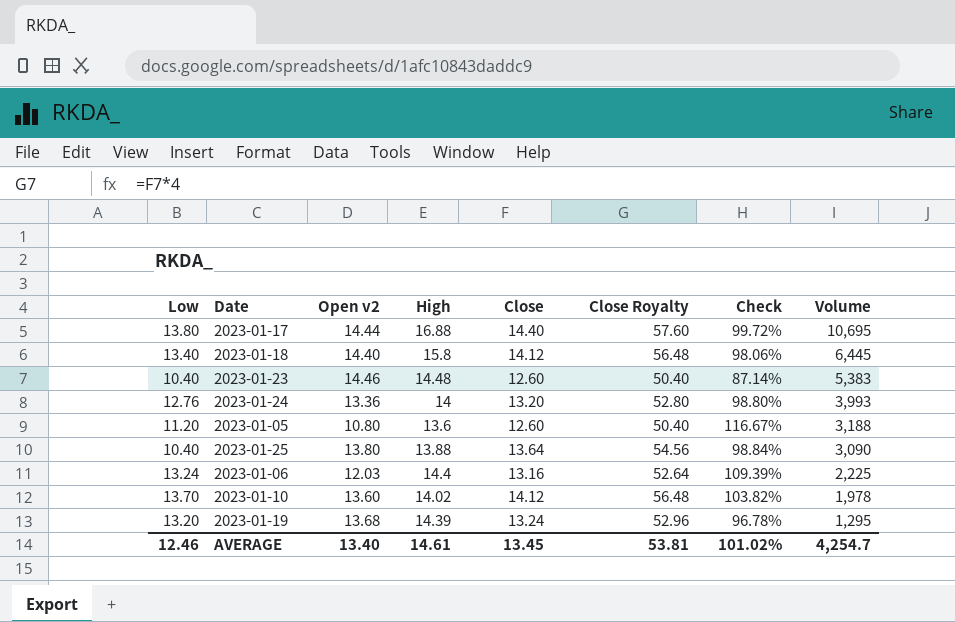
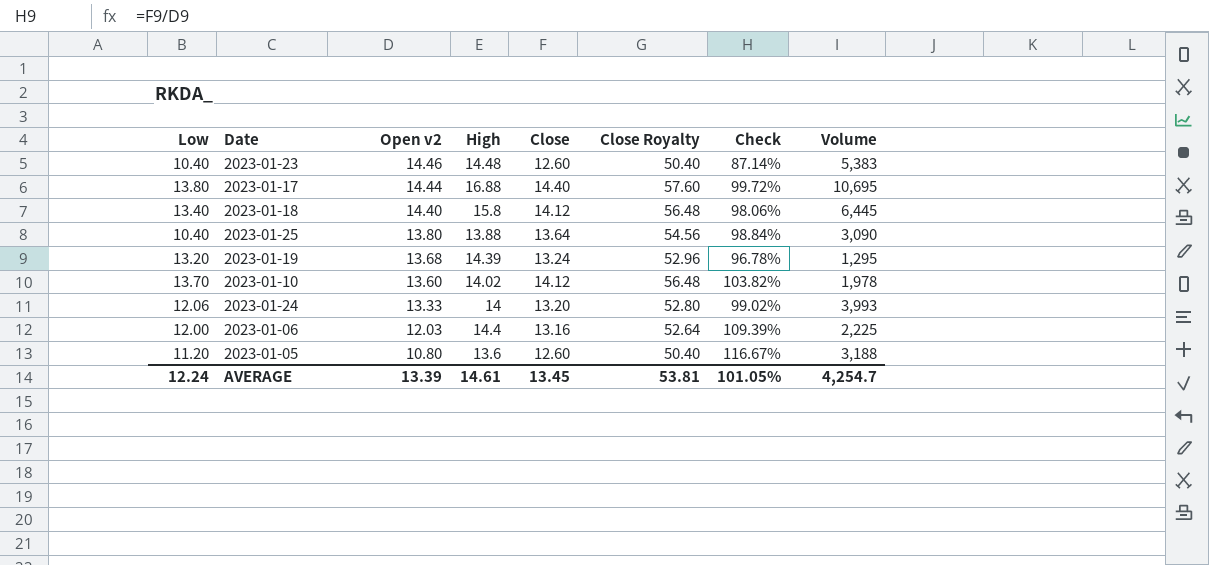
row order: Volume descending -> Open v2 descending
2023-01-24 | Low: 12.76 -> 12.06
2023-01-24 | Open v2: 13.36 -> 13.33
2023-01-24 | Check: 98.80% -> 99.02%
2023-01-06 | Low: 13.24 -> 12.00
AVERAGE | Low: 12.46 -> 12.24
AVERAGE | Open v2: 13.40 -> 13.39
AVERAGE | Check: 101.02% -> 101.05%

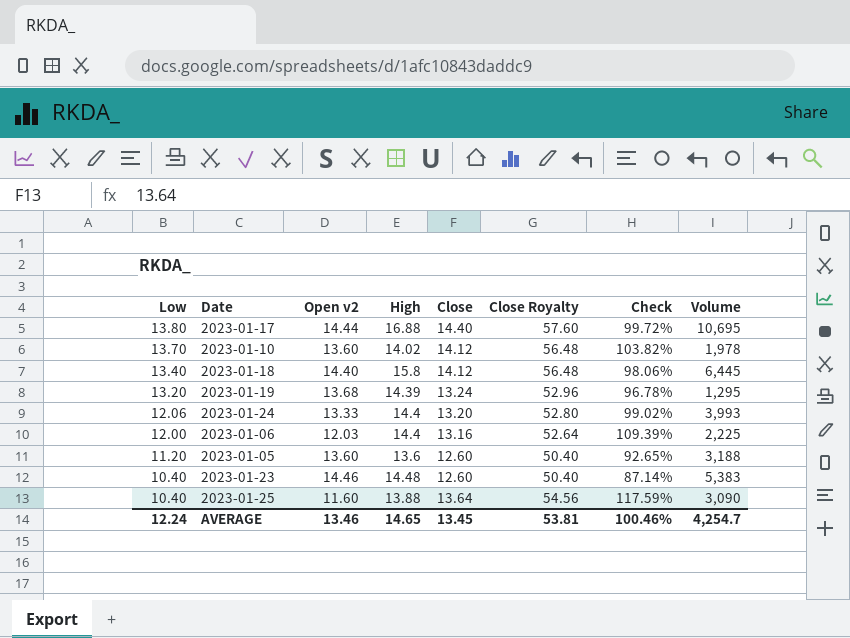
row order: Open v2 descending -> Low descending
2023-01-24 | High: 14 -> 14.4
2023-01-05 | Open v2: 10.80 -> 13.60
2023-01-05 | Check: 116.67% -> 92.65%
2023-01-25 | Open v2: 13.80 -> 11.60
2023-01-25 | Check: 98.84% -> 117.59%
AVERAGE | Open v2: 13.39 -> 13.46
AVERAGE | High: 14.61 -> 14.65
AVERAGE | Check: 101.05% -> 100.46%

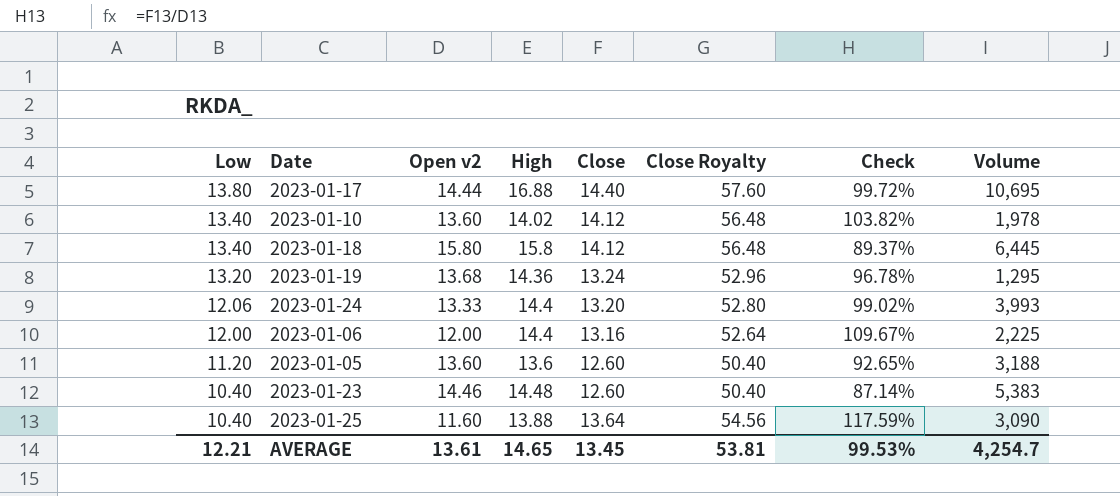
2023-01-10 | Low: 13.70 -> 13.40
2023-01-18 | Open v2: 14.40 -> 15.80
2023-01-18 | Check: 98.06% -> 89.37%
2023-01-19 | High: 14.39 -> 14.36
2023-01-06 | Open v2: 12.03 -> 12.00
2023-01-06 | Check: 109.39% -> 109.67%
AVERAGE | Low: 12.24 -> 12.21
AVERAGE | Open v2: 13.46 -> 13.61
AVERAGE | Check: 100.46% -> 99.53%

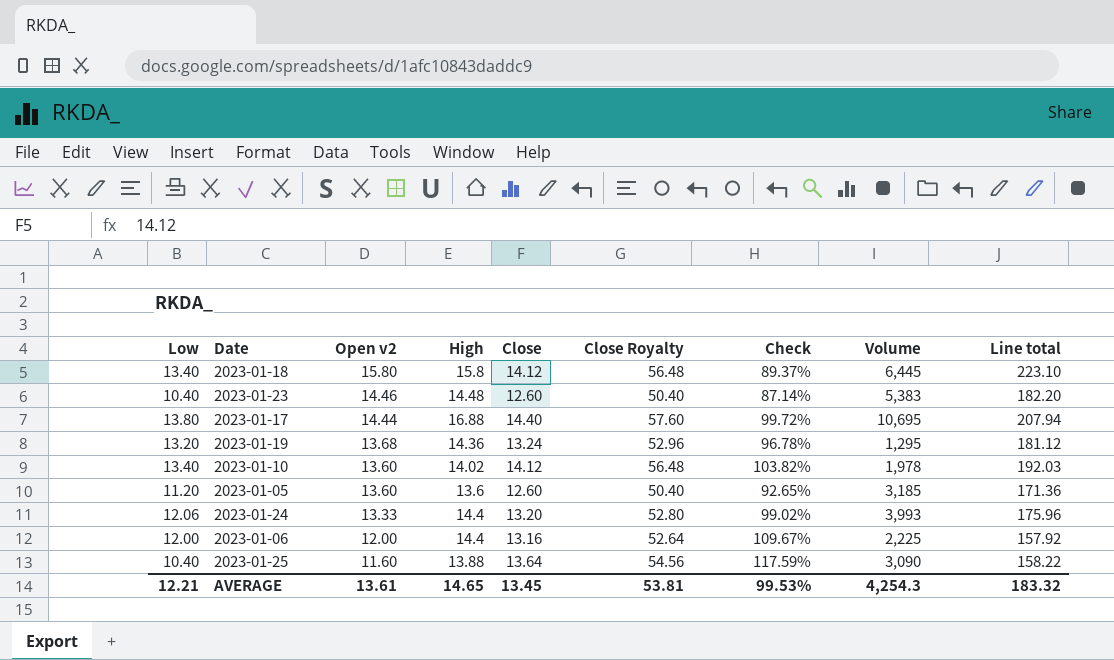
row order: Low descending -> Open v2 descending
column Line total | formula: none -> [Open v2] * [Close]
2023-01-05 | Volume: 3,188 -> 3,185
AVERAGE | Volume: 4,254.7 -> 4,254.3

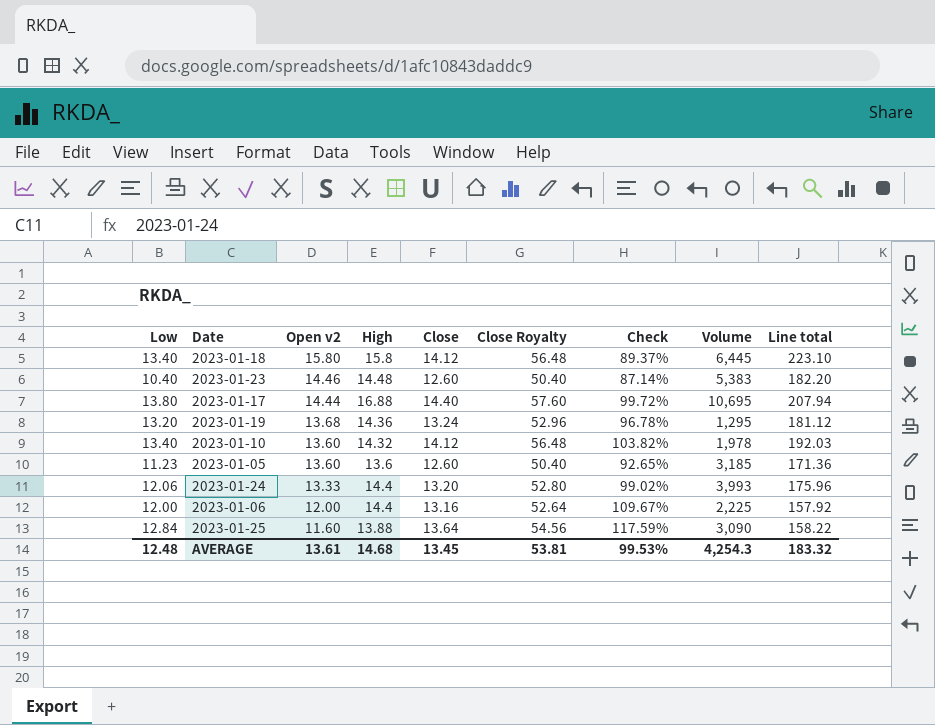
2023-01-10 | High: 14.02 -> 14.32
2023-01-05 | Low: 11.20 -> 11.23
2023-01-25 | Low: 10.40 -> 12.84
AVERAGE | Low: 12.21 -> 12.48
AVERAGE | High: 14.65 -> 14.68

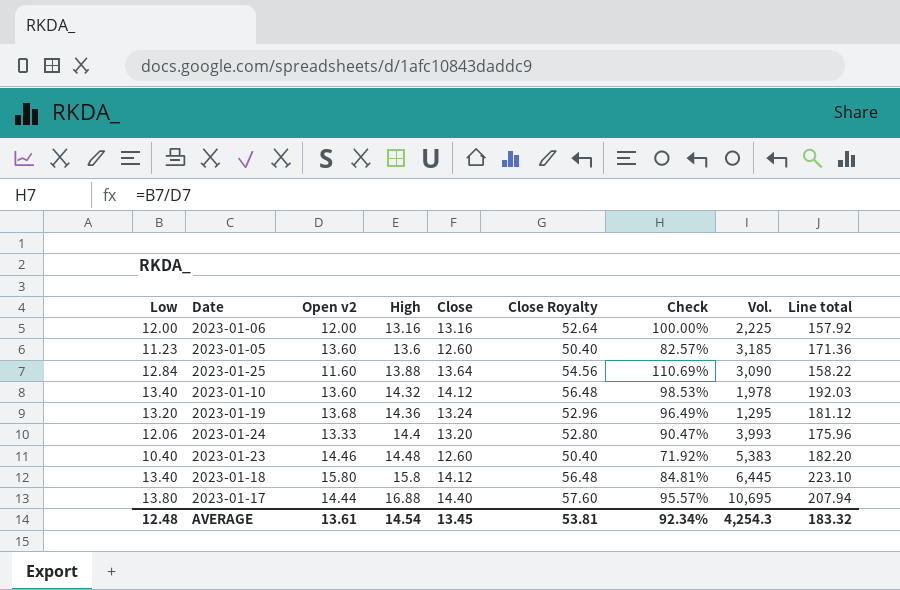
row order: Open v2 descending -> High ascending
column Check | formula: [Close] / [Open v2] -> [Low] / [Open v2]
column name: Volume -> Vol.
2023-01-06 | High: 14.4 -> 13.16
AVERAGE | High: 14.68 -> 14.54
AVERAGE | Check: 99.53% -> 92.34%

